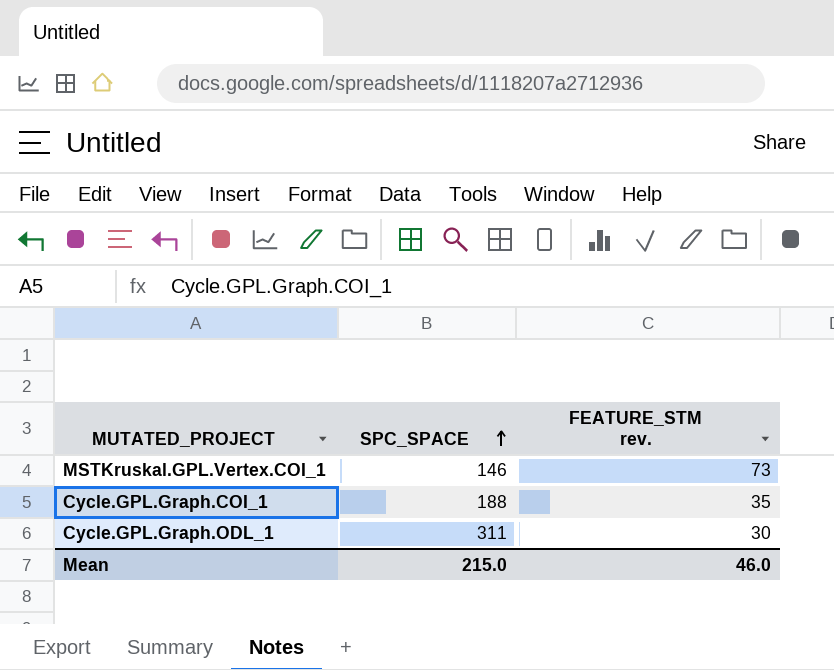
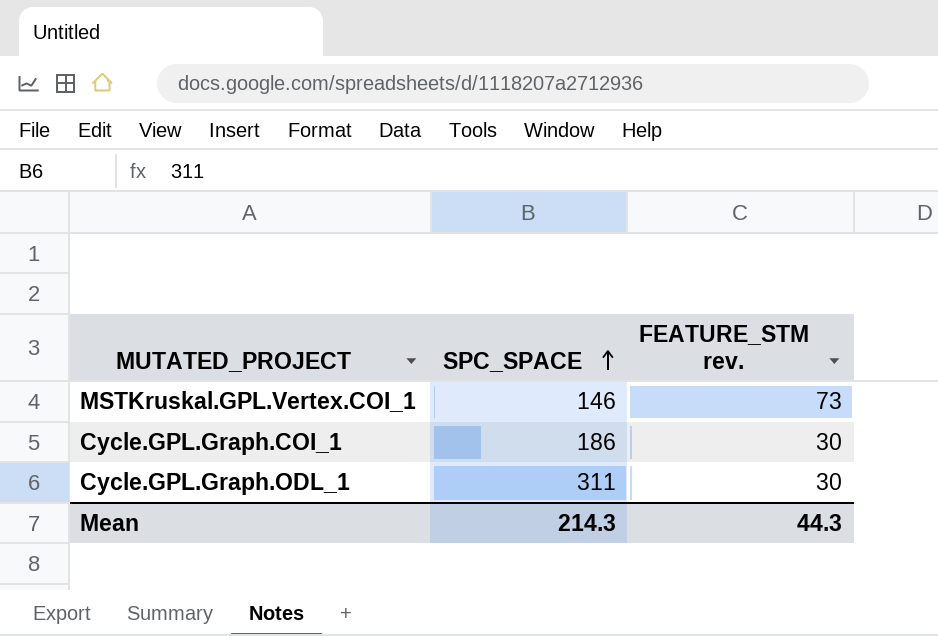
Cycle.GPL.Graph.COI_1 | SPC_SPACE: 188 -> 186
Cycle.GPL.Graph.COI_1 | FEATURE_STM rev.: 35 -> 30
Mean | SPC_SPACE: 215.0 -> 214.3
Mean | FEATURE_STM rev.: 46.0 -> 44.3

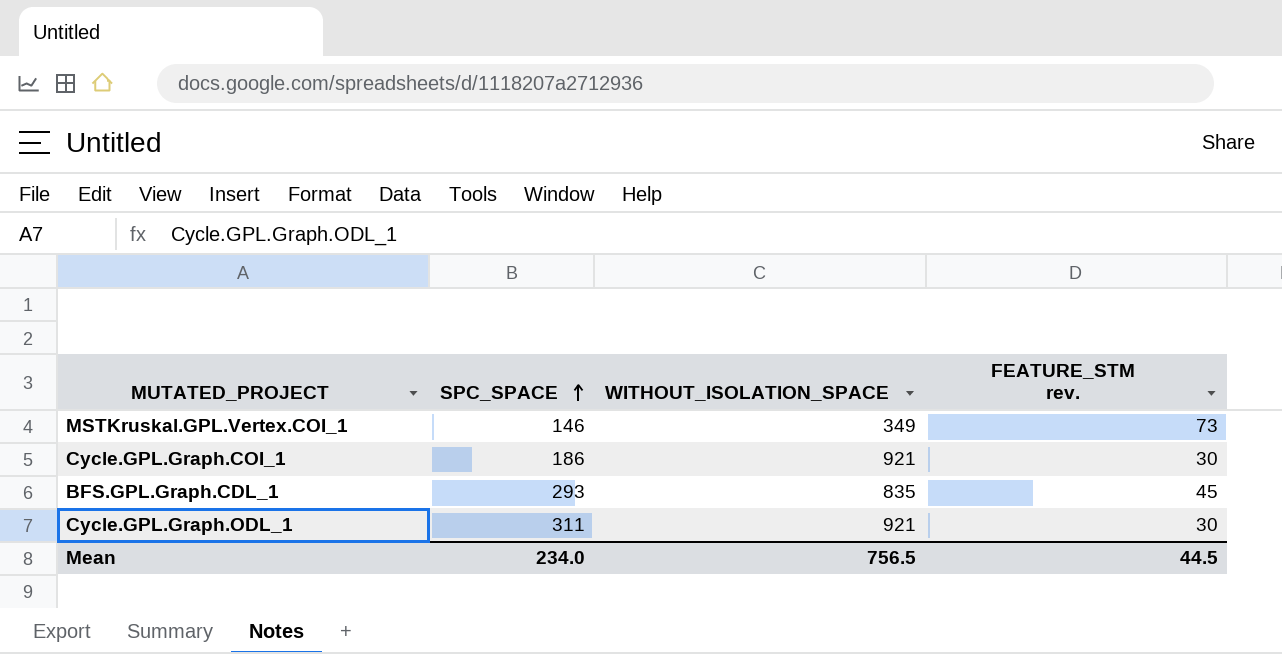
column WITHOUT_ISOLATION_SPACE | position: none -> 3
row BFS.GPL.Graph.CDL_1: none -> 293 | 835 | 45
Mean | SPC_SPACE: 214.3 -> 234.0
Mean | FEATURE_STM rev.: 44.3 -> 44.5

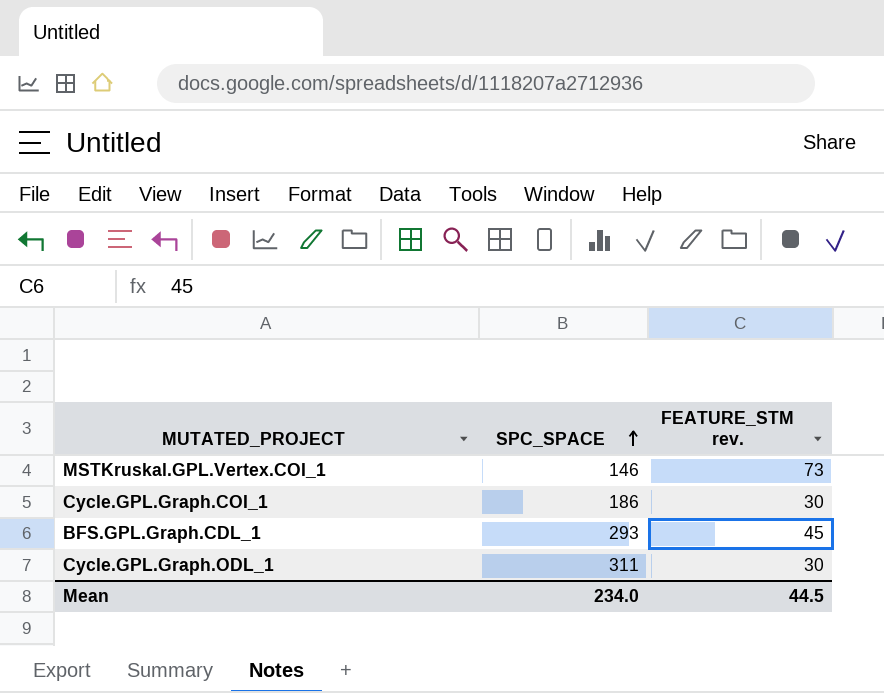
column WITHOUT_ISOLATION_SPACE | position: 3 -> none

